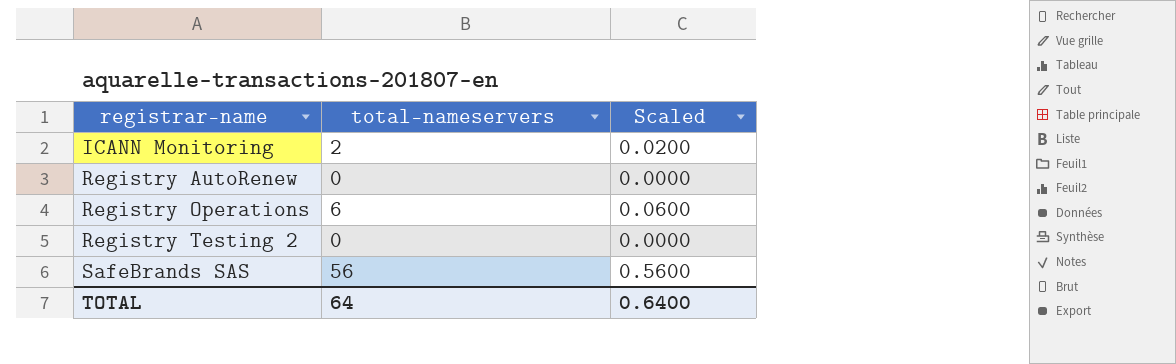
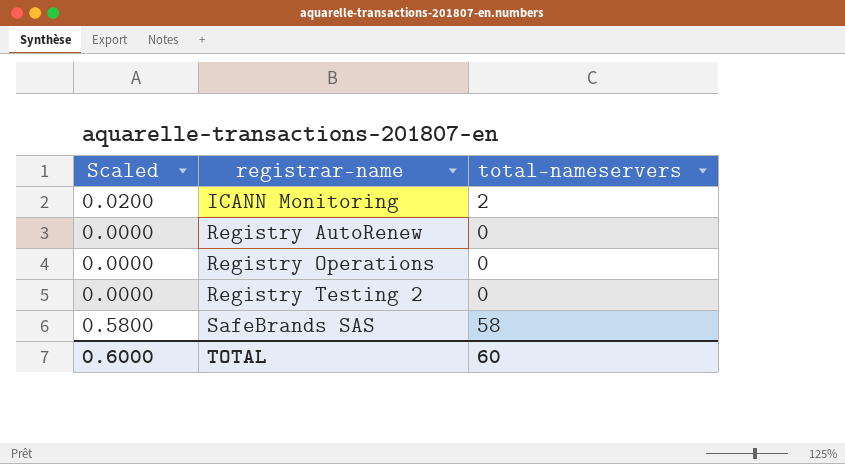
column Scaled | position: 3 -> 1
Registry Operations | Scaled: 0.0600 -> 0.0000
Registry Operations | total-nameservers: 6 -> 0
SafeBrands SAS | Scaled: 0.5600 -> 0.5800
SafeBrands SAS | total-nameservers: 56 -> 58
TOTAL | Scaled: 0.6400 -> 0.6000
TOTAL | total-nameservers: 64 -> 60

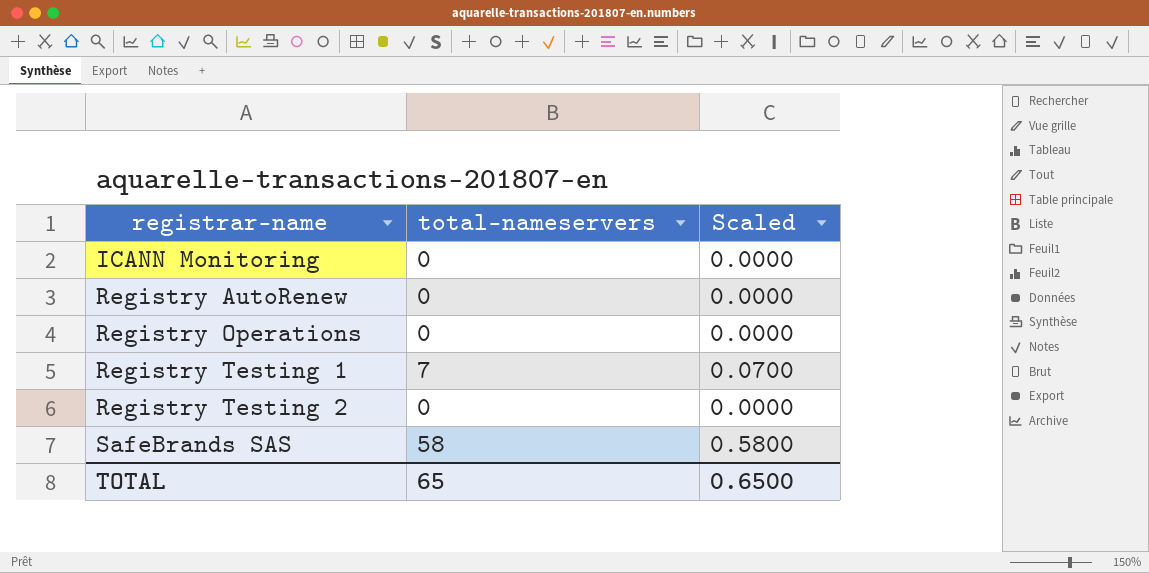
column Scaled | position: 1 -> 3
ICANN Monitoring | total-nameservers: 2 -> 0
ICANN Monitoring | Scaled: 0.0200 -> 0.0000
row Registry Testing 1: none -> 7 | 0.0700
TOTAL | total-nameservers: 60 -> 65
TOTAL | Scaled: 0.6000 -> 0.6500

